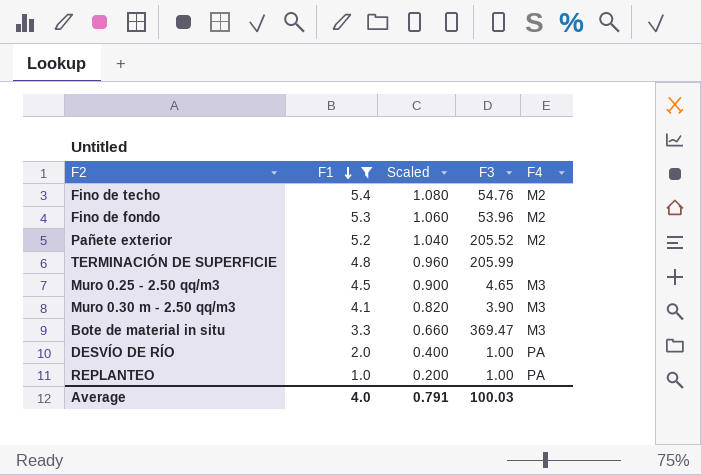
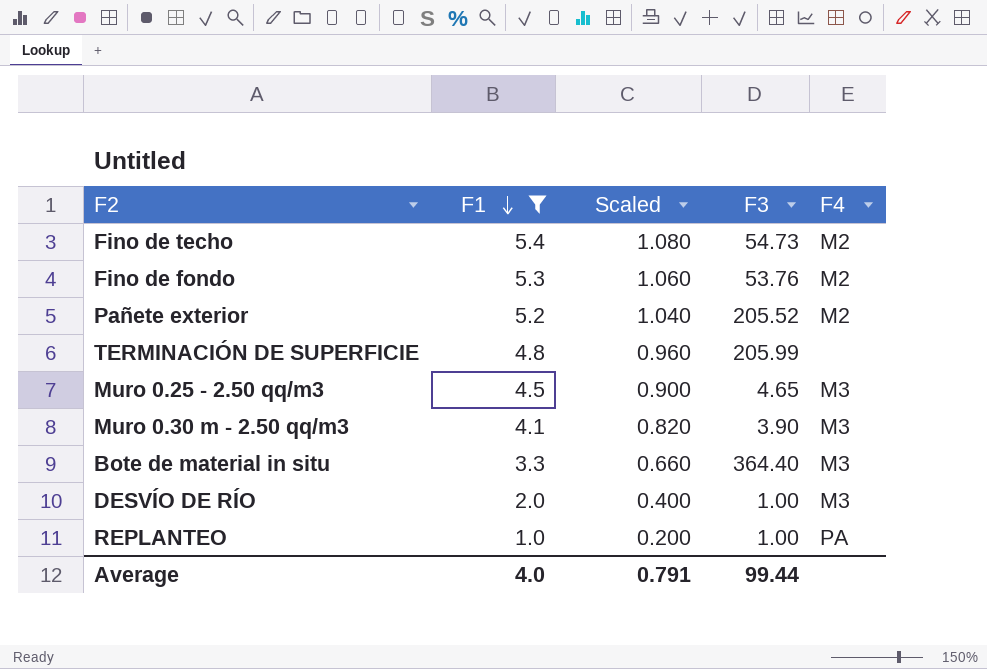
Fino de techo | F3: 54.76 -> 54.73
Fino de fondo | F3: 53.96 -> 53.76
Bote de material in situ | F3: 369.47 -> 364.40
DESVÍO DE RÍO | F4: PA -> M3
Average | F3: 100.03 -> 99.44

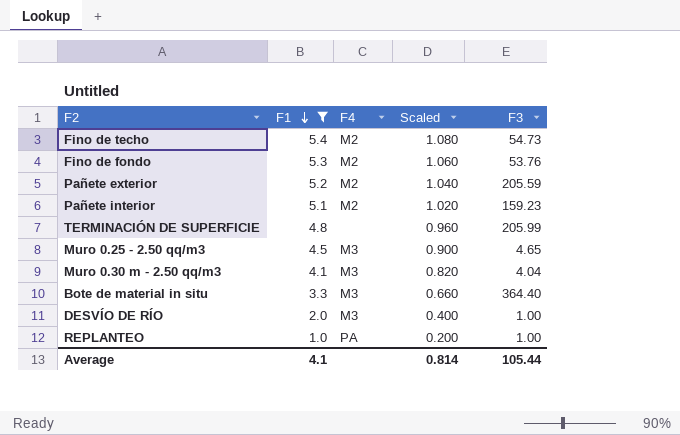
column F4 | position: 5 -> 3
Pañete exterior | F3: 205.52 -> 205.59
row Pañete interior: none -> 5.1 | M2 | 1.020 | 159.23
Muro 0.30 m - 2.50 qq/m3 | F3: 3.90 -> 4.04
Average | F1: 4.0 -> 4.1
Average | Scaled: 0.791 -> 0.814
Average | F3: 99.44 -> 105.44

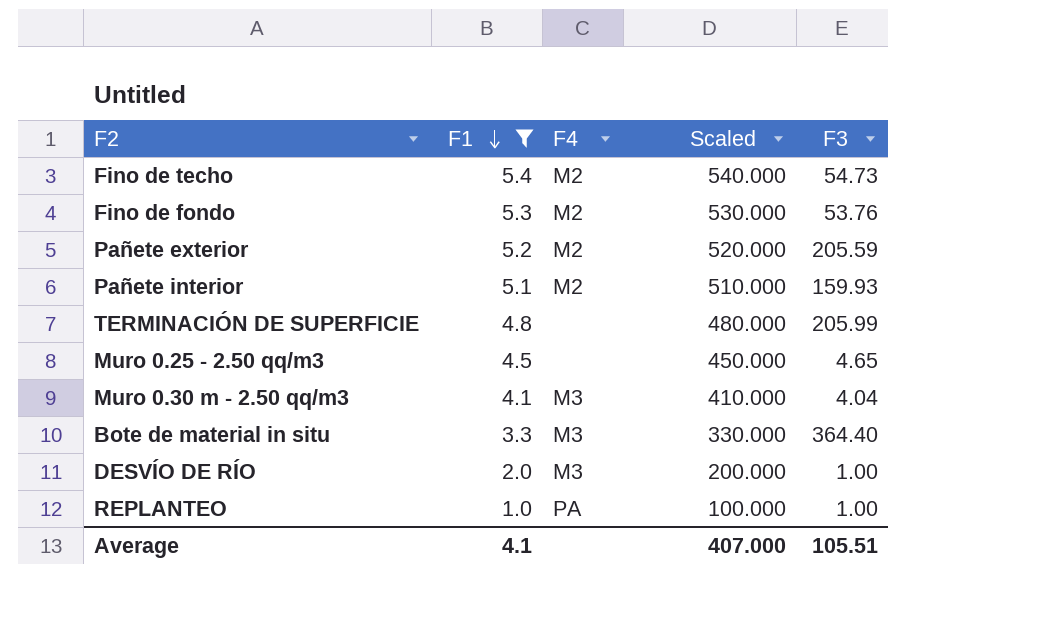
column Scaled | formula: [F1] * 0.2 -> [F1] * 100
Pañete interior | F3: 159.23 -> 159.93
Muro 0.25 - 2.50 qq/m3 | F4: M3 -> none
Average | Scaled: 0.814 -> 407.000
Average | F3: 105.44 -> 105.51

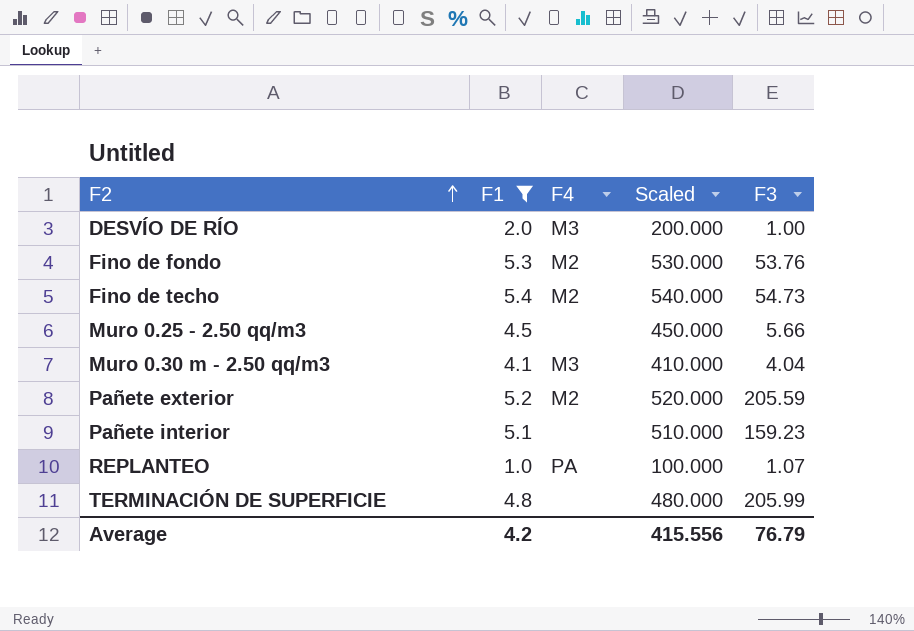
row order: F1 descending -> F2 ascending
row Bote de material in situ: 3.3 | M3 | 330.000 | 364.40 -> none
Muro 0.25 - 2.50 qq/m3 | F3: 4.65 -> 5.66
Pañete interior | F4: M2 -> none
Pañete interior | F3: 159.93 -> 159.23
REPLANTEO | F3: 1.00 -> 1.07
Average | F1: 4.1 -> 4.2
Average | Scaled: 407.000 -> 415.556
Average | F3: 105.51 -> 76.79

